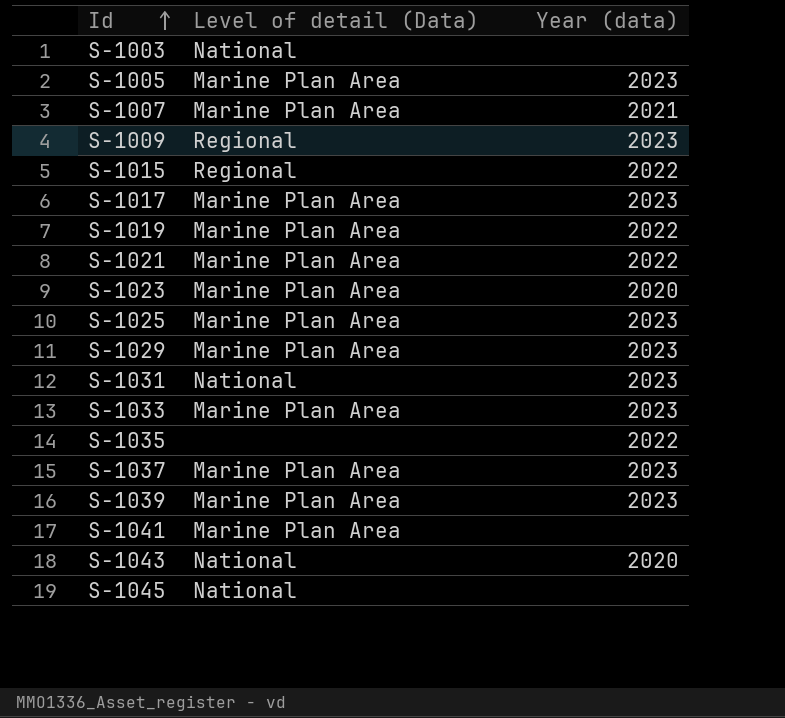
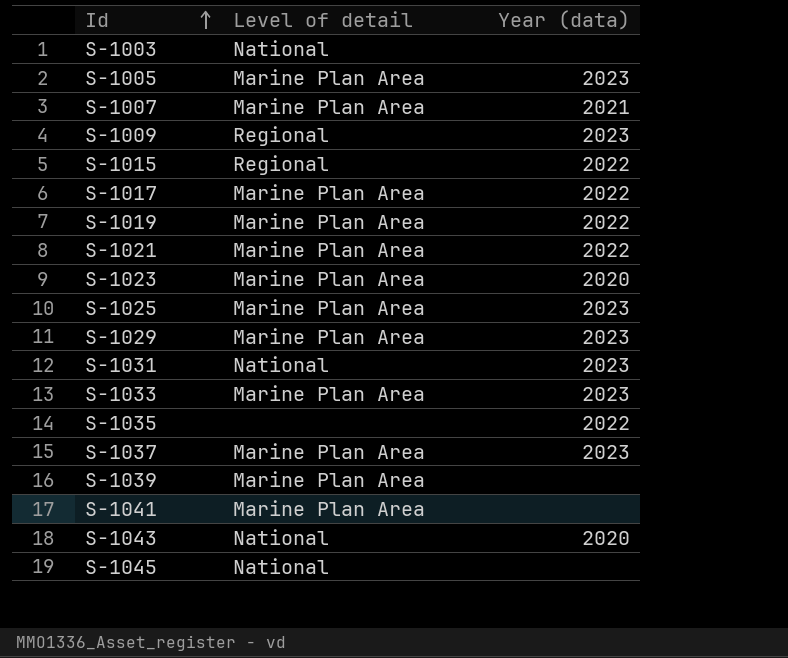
column name: Level of detail (Data) -> Level of detail
S-1017 | Year (data): 2023 -> 2022
S-1039 | Year (data): 2023 -> none

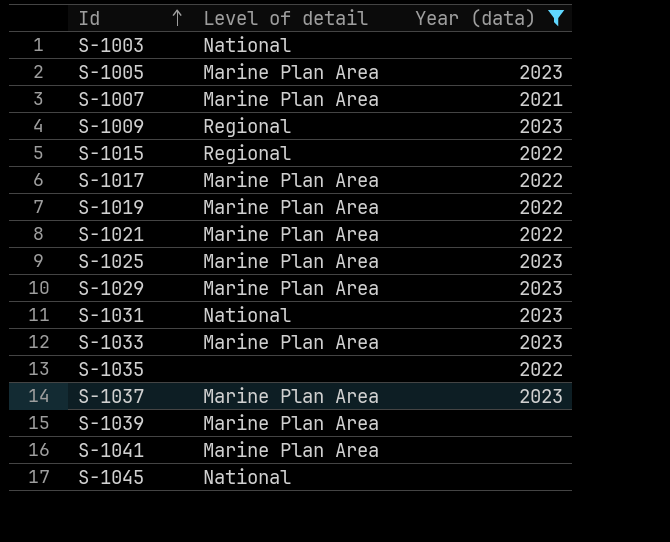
filter: none -> Year (data) != 2020

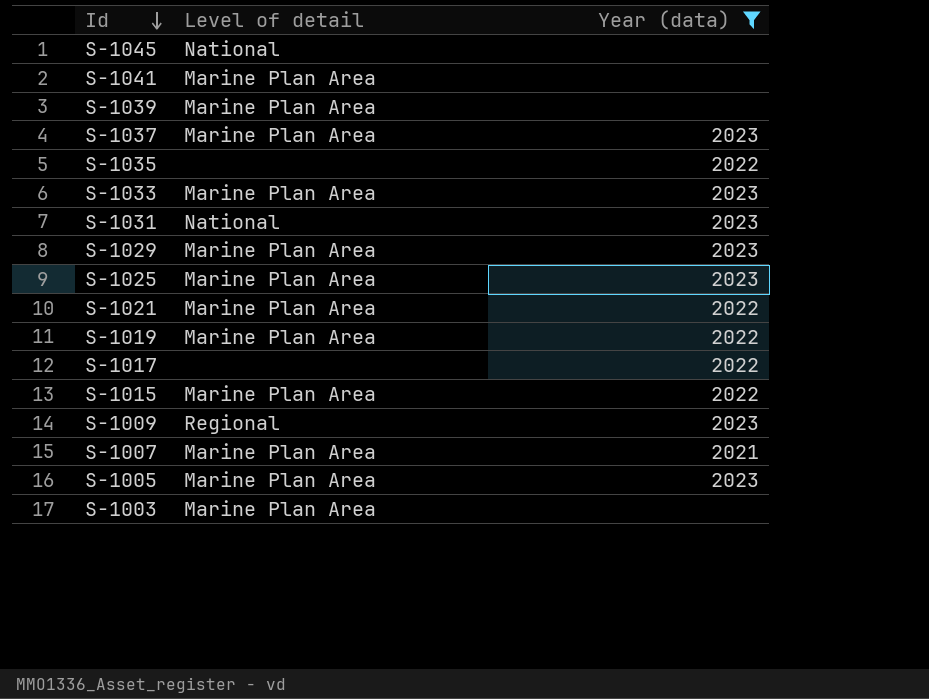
row order: Id ascending -> Id descending
S-1017 | Level of detail: Marine Plan Area -> none
S-1015 | Level of detail: Regional -> Marine Plan Area
S-1003 | Level of detail: National -> Marine Plan Area

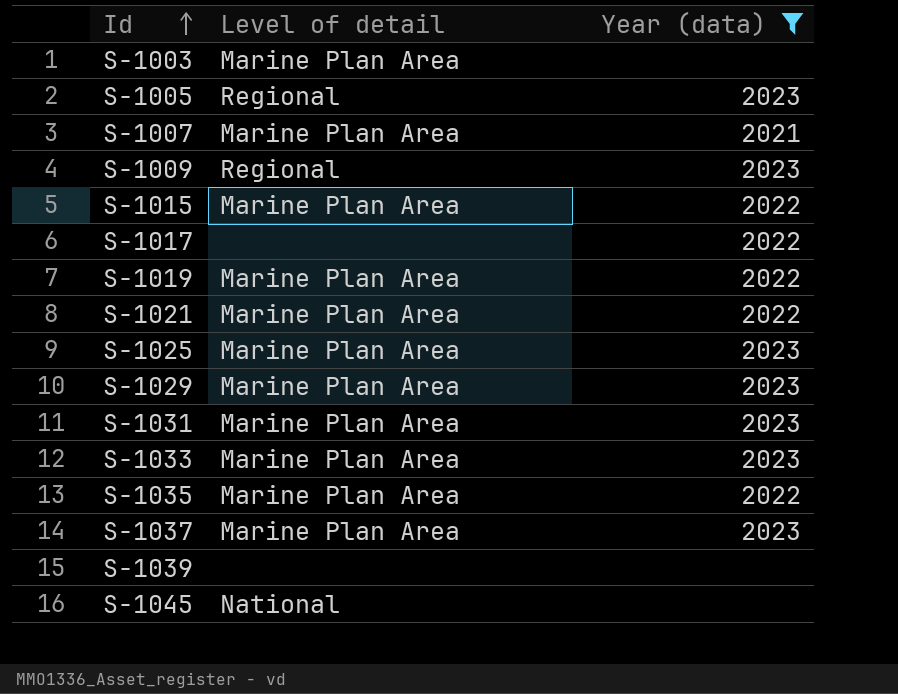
row order: Id descending -> Id ascending
row S-1041: Marine Plan Area | none -> none
S-1005 | Level of detail: Marine Plan Area -> Regional
S-1031 | Level of detail: National -> Marine Plan Area
S-1035 | Level of detail: none -> Marine Plan Area
S-1039 | Level of detail: Marine Plan Area -> none

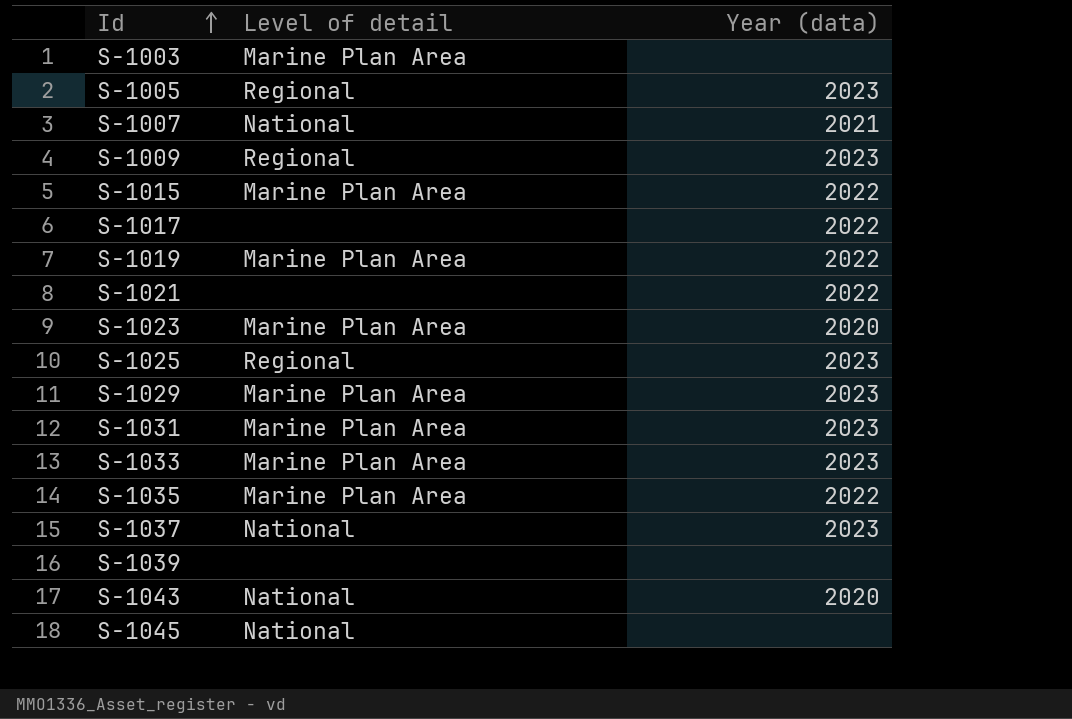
filter: Year (data) != 2020 -> none
S-1007 | Level of detail: Marine Plan Area -> National
S-1021 | Level of detail: Marine Plan Area -> none
S-1025 | Level of detail: Marine Plan Area -> Regional
S-1037 | Level of detail: Marine Plan Area -> National

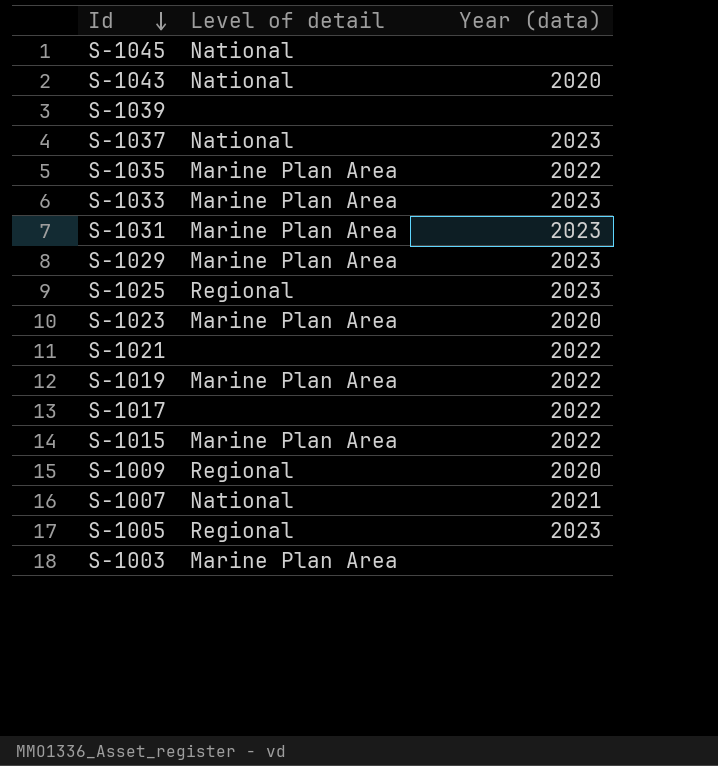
row order: Id ascending -> Id descending
S-1009 | Year (data): 2023 -> 2020

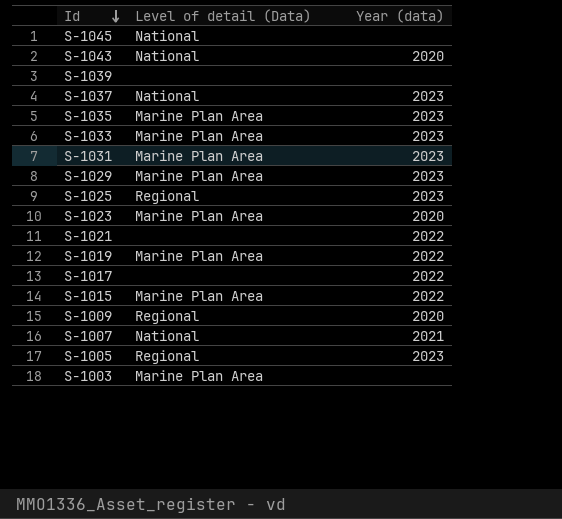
column name: Level of detail -> Level of detail (Data)
S-1035 | Year (data): 2022 -> 2023

